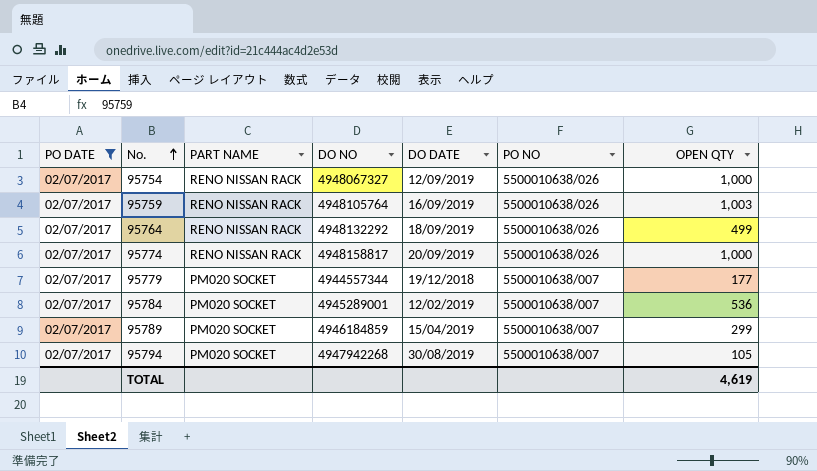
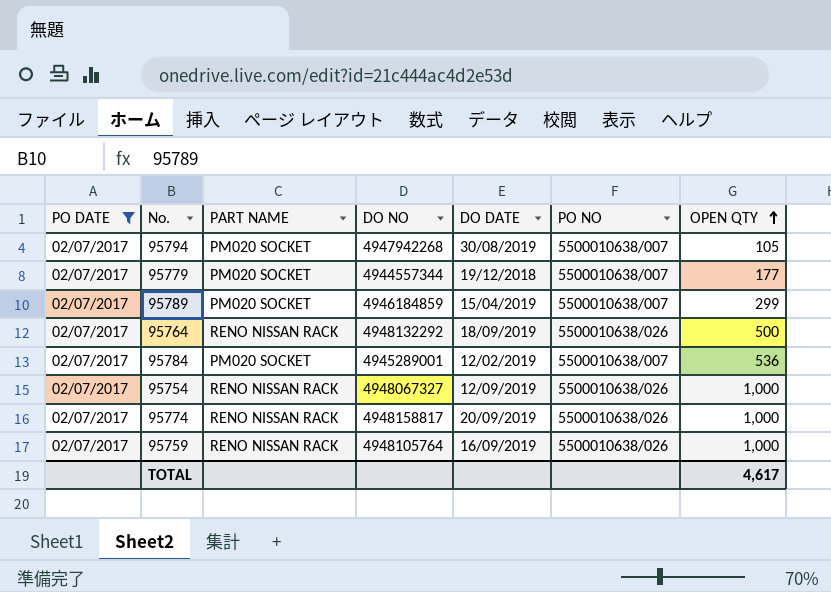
row order: No. ascending -> OPEN QTY ascending
95764 | OPEN QTY: 499 -> 500
95759 | OPEN QTY: 1,003 -> 1,000
TOTAL | OPEN QTY: 4,619 -> 4,617

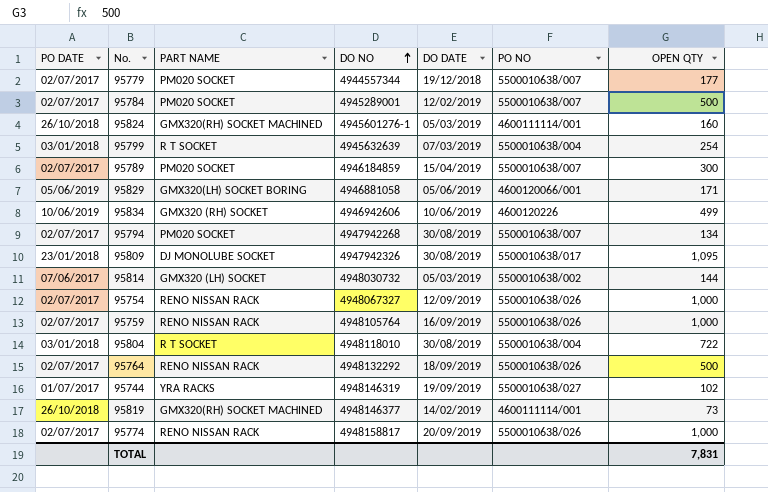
filter: PO DATE = 02/07/2017 -> none
row order: OPEN QTY ascending -> DO NO ascending
95784 | OPEN QTY: 536 -> 500
95789 | OPEN QTY: 299 -> 300
95794 | OPEN QTY: 105 -> 134
TOTAL | OPEN QTY: 4,617 -> 7,831

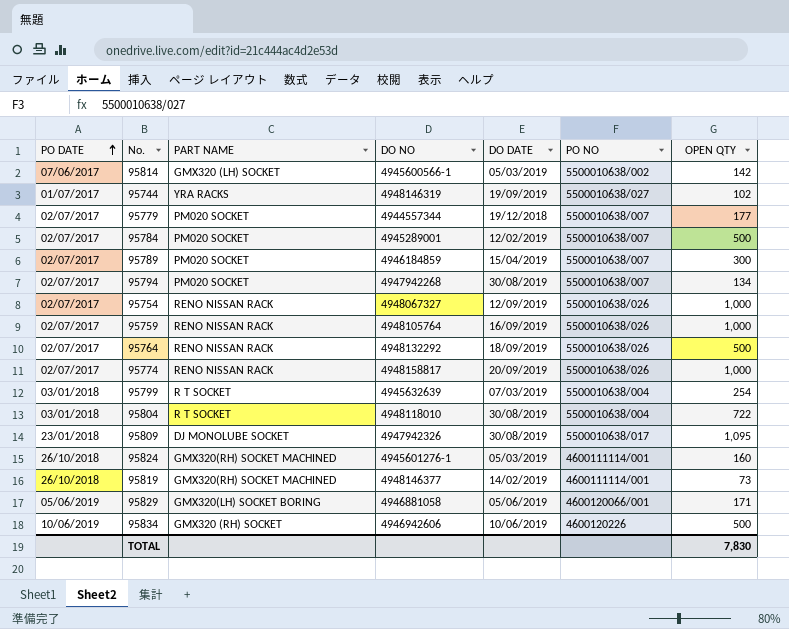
row order: DO NO ascending -> PO DATE ascending
95814 | DO NO: 4948030732 -> 4945600566-1
95814 | OPEN QTY: 144 -> 142
95834 | OPEN QTY: 499 -> 500
TOTAL | OPEN QTY: 7,831 -> 7,830

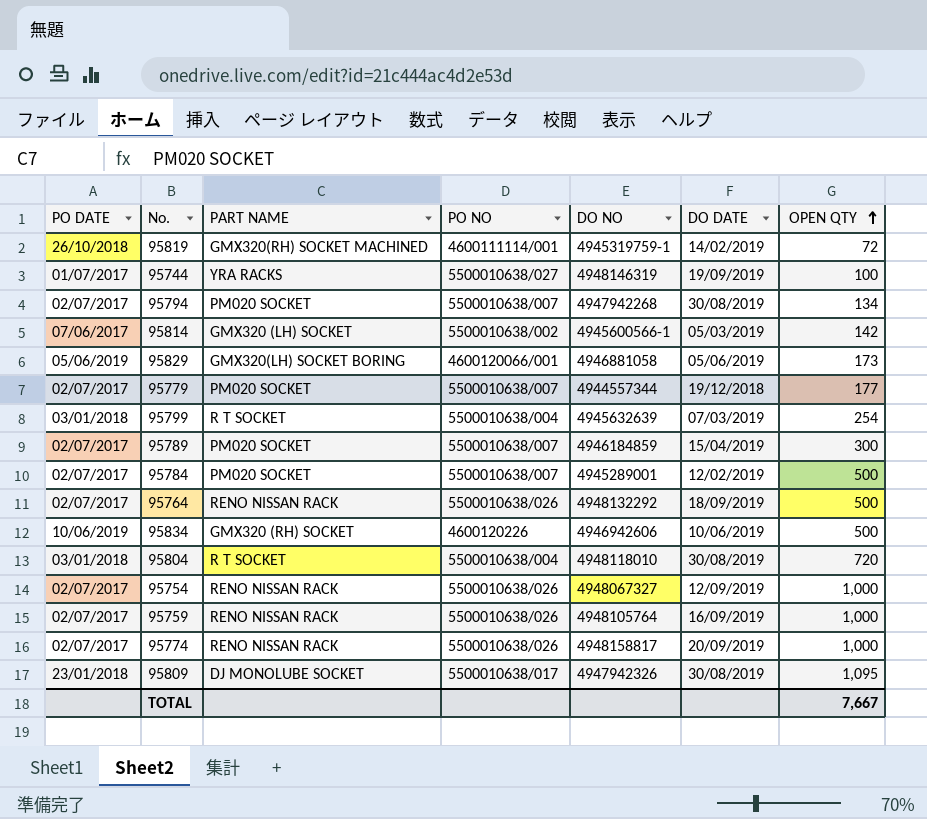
row order: PO DATE ascending -> OPEN QTY ascending
column PO NO | position: 6 -> 4
row 95824: 26/10/2018 | GMX320(RH) SOCKET MACHINED | 4945601276-1 | 05/03/2019 | 4600111114/001 | 160 -> none
95819 | DO NO: 4948146377 -> 4945319759-1
95819 | OPEN QTY: 73 -> 72
95744 | OPEN QTY: 102 -> 100
95829 | OPEN QTY: 171 -> 173
95804 | OPEN QTY: 722 -> 720
TOTAL | OPEN QTY: 7,830 -> 7,667

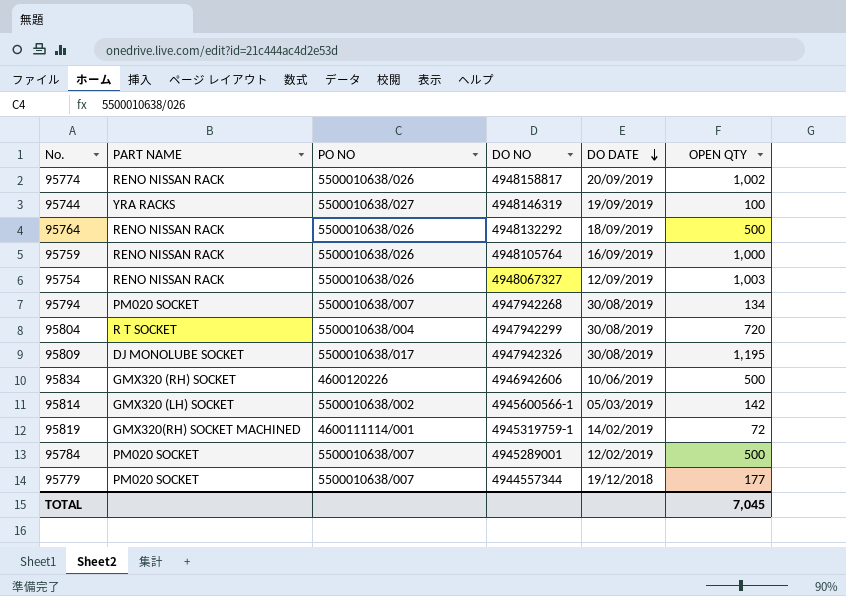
row order: OPEN QTY ascending -> DO DATE descending
column PO DATE | position: 1 -> none
row 95829: 05/06/2019 | GMX320(LH) SOCKET BORING | 4600120066/001 | 4946881058 | 05/06/2019 | 173 -> none
row 95799: 03/01/2018 | R T SOCKET | 5500010638/004 | 4945632639 | 07/03/2019 | 254 -> none
row 95789: 02/07/2017 | PM020 SOCKET | 5500010638/007 | 4946184859 | 15/04/2019 | 300 -> none
95774 | OPEN QTY: 1,000 -> 1,002
95754 | OPEN QTY: 1,000 -> 1,003
95804 | DO NO: 4948118010 -> 4947942299
95809 | OPEN QTY: 1,095 -> 1,195
TOTAL | OPEN QTY: 7,667 -> 7,045

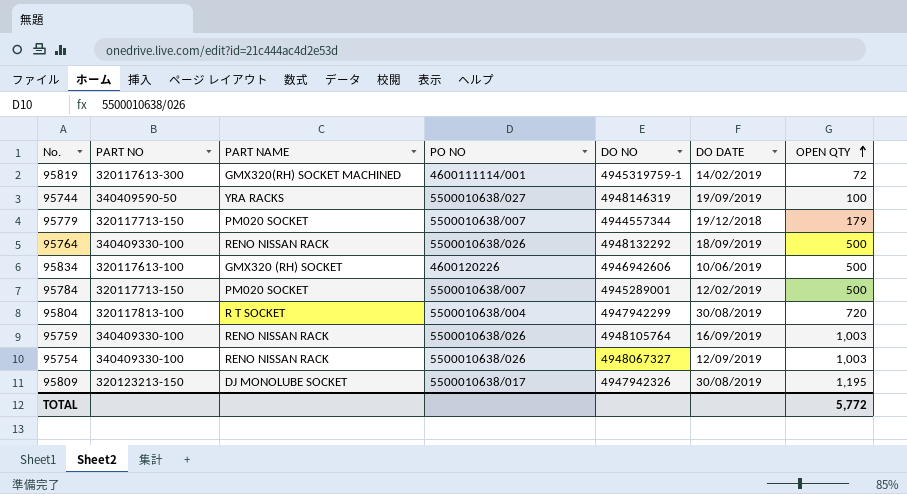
row order: DO DATE descending -> OPEN QTY ascending
column PART NO | position: none -> 2
row 95774: RENO NISSAN RACK | 5500010638/026 | 4948158817 | 20/09/2019 | 1,002 -> none
row 95794: PM020 SOCKET | 5500010638/007 | 4947942268 | 30/08/2019 | 134 -> none
row 95814: GMX320 (LH) SOCKET | 5500010638/002 | 4945600566-1 | 05/03/2019 | 142 -> none
95779 | OPEN QTY: 177 -> 179
95759 | OPEN QTY: 1,000 -> 1,003
TOTAL | OPEN QTY: 7,045 -> 5,772

